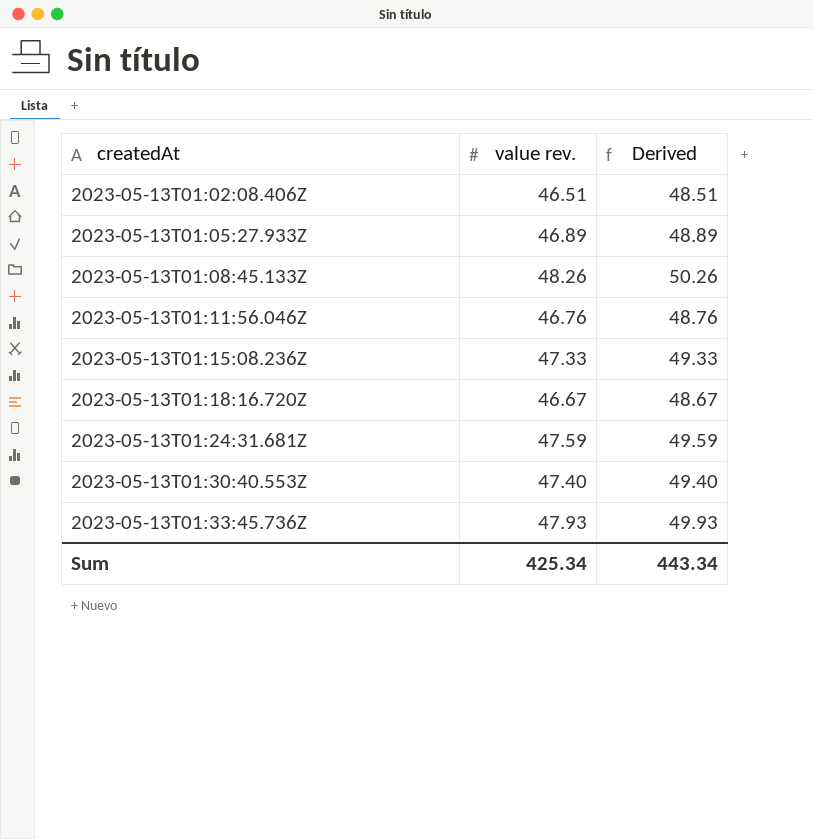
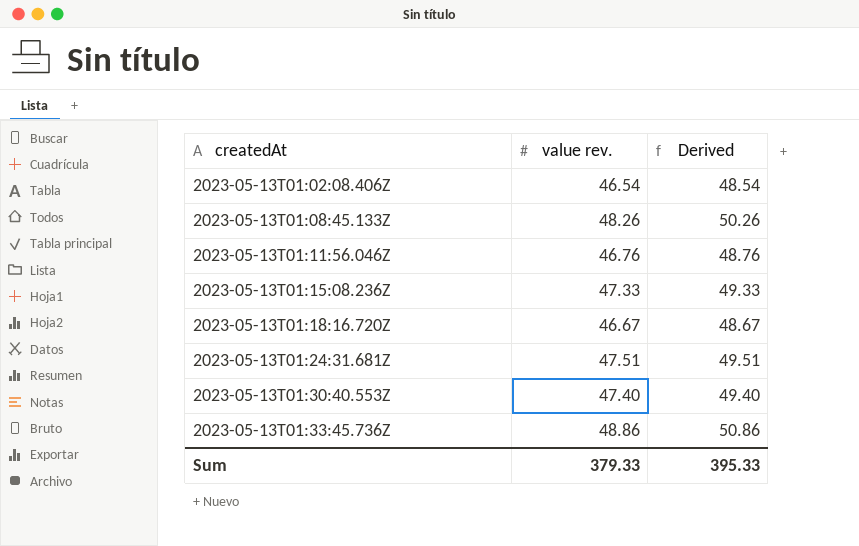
row 2023-05-13T01:05:27.933Z: 46.89 | 48.89 -> none
2023-05-13T01:02:08.406Z | value rev.: 46.51 -> 46.54
2023-05-13T01:02:08.406Z | Derived: 48.51 -> 48.54
2023-05-13T01:24:31.681Z | value rev.: 47.59 -> 47.51
2023-05-13T01:24:31.681Z | Derived: 49.59 -> 49.51
2023-05-13T01:33:45.736Z | value rev.: 47.93 -> 48.86
2023-05-13T01:33:45.736Z | Derived: 49.93 -> 50.86
Sum | value rev.: 425.34 -> 379.33
Sum | Derived: 443.34 -> 395.33

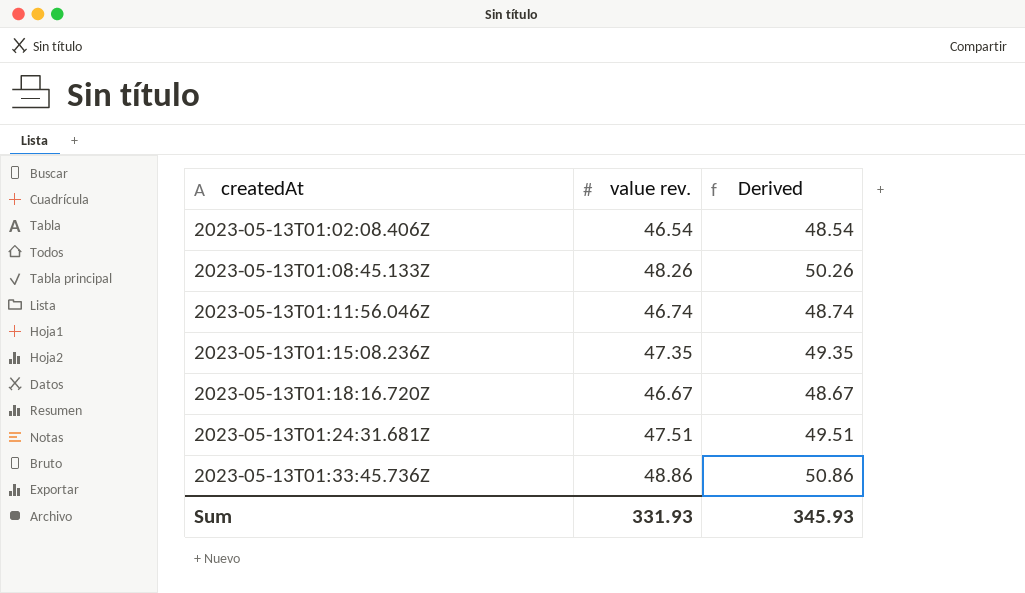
row 2023-05-13T01:30:40.553Z: 47.40 | 49.40 -> none
2023-05-13T01:11:56.046Z | value rev.: 46.76 -> 46.74
2023-05-13T01:11:56.046Z | Derived: 48.76 -> 48.74
2023-05-13T01:15:08.236Z | value rev.: 47.33 -> 47.35
2023-05-13T01:15:08.236Z | Derived: 49.33 -> 49.35
Sum | value rev.: 379.33 -> 331.93
Sum | Derived: 395.33 -> 345.93

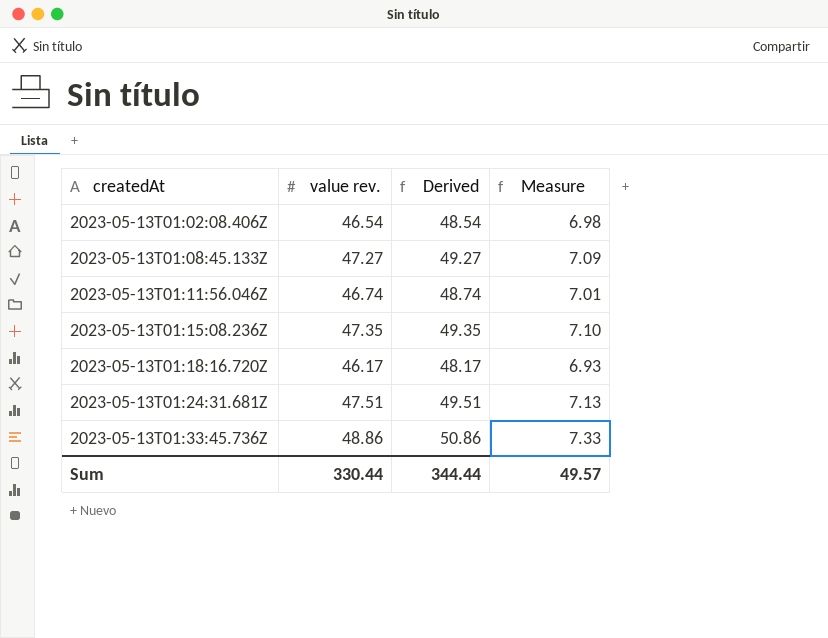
column Measure | formula: none -> [value rev.] * 0.15
2023-05-13T01:08:45.133Z | value rev.: 48.26 -> 47.27
2023-05-13T01:08:45.133Z | Derived: 50.26 -> 49.27
2023-05-13T01:18:16.720Z | value rev.: 46.67 -> 46.17
2023-05-13T01:18:16.720Z | Derived: 48.67 -> 48.17
Sum | value rev.: 331.93 -> 330.44
Sum | Derived: 345.93 -> 344.44

